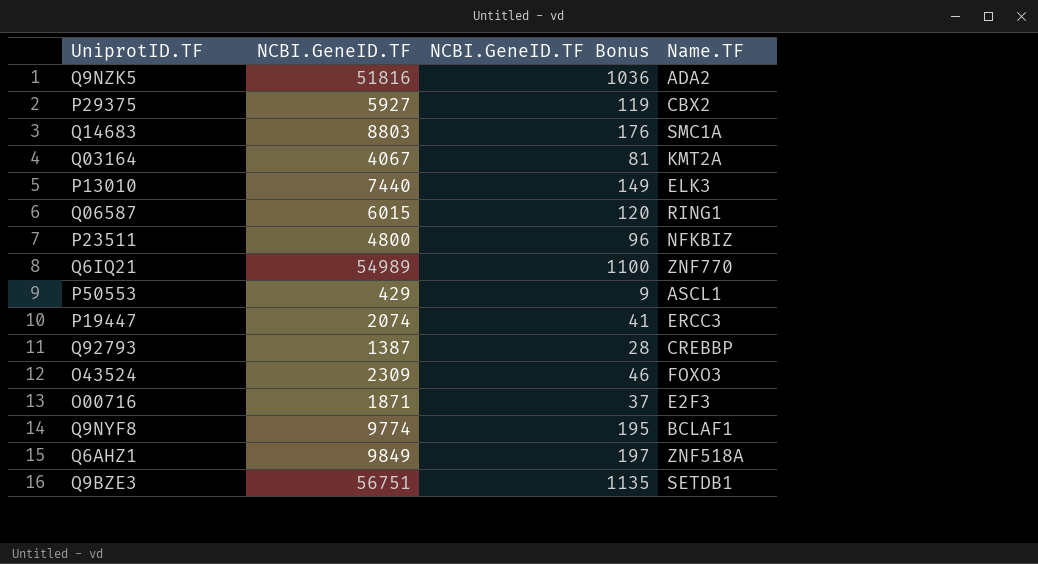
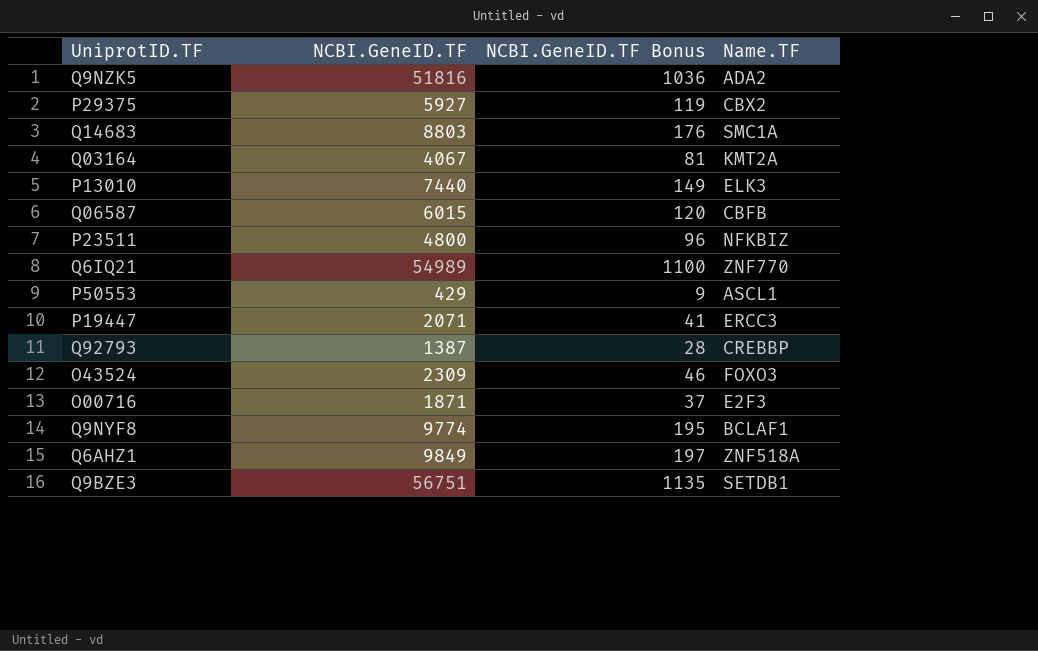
Q06587 | Name.TF: RING1 -> CBFB
P19447 | NCBI.GeneID.TF: 2074 -> 2071

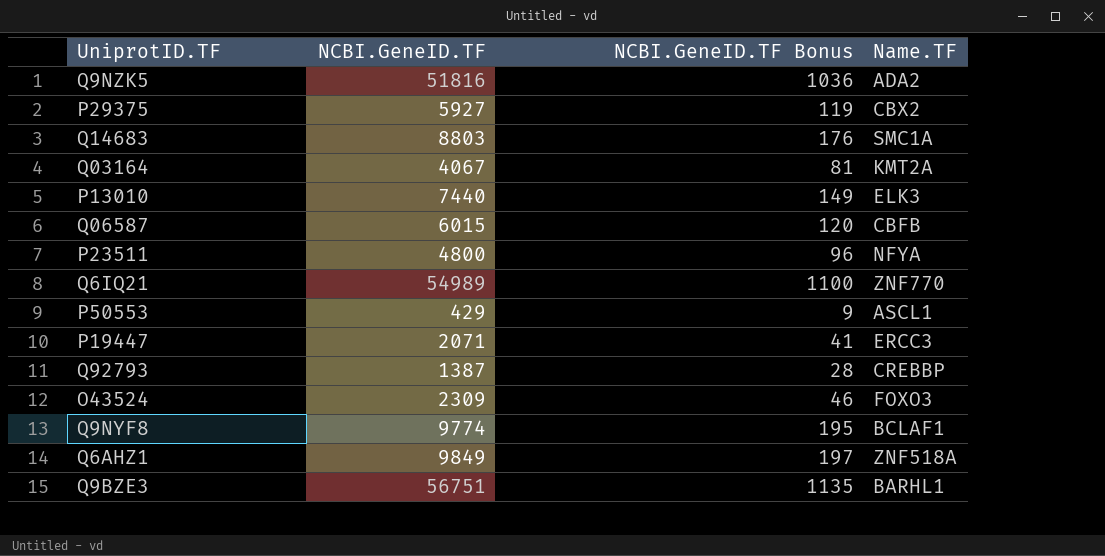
row O00716: 1871 | 37 | E2F3 -> none
P23511 | Name.TF: NFKBIZ -> NFYA
Q9BZE3 | Name.TF: SETDB1 -> BARHL1

